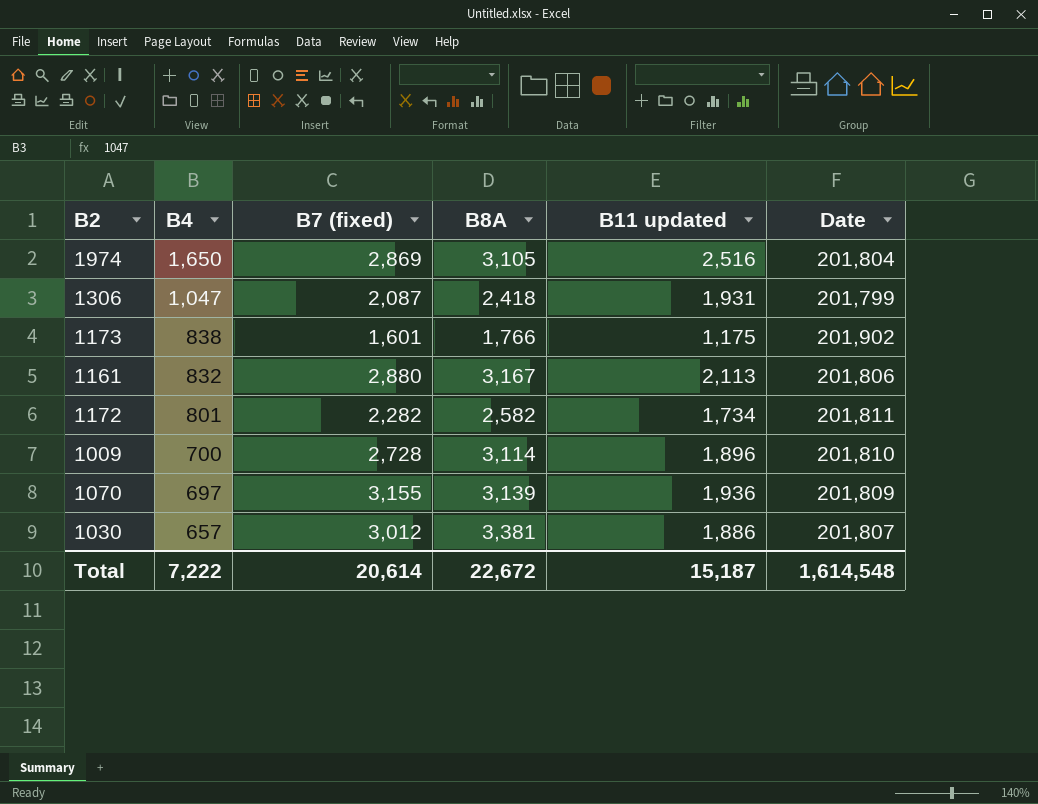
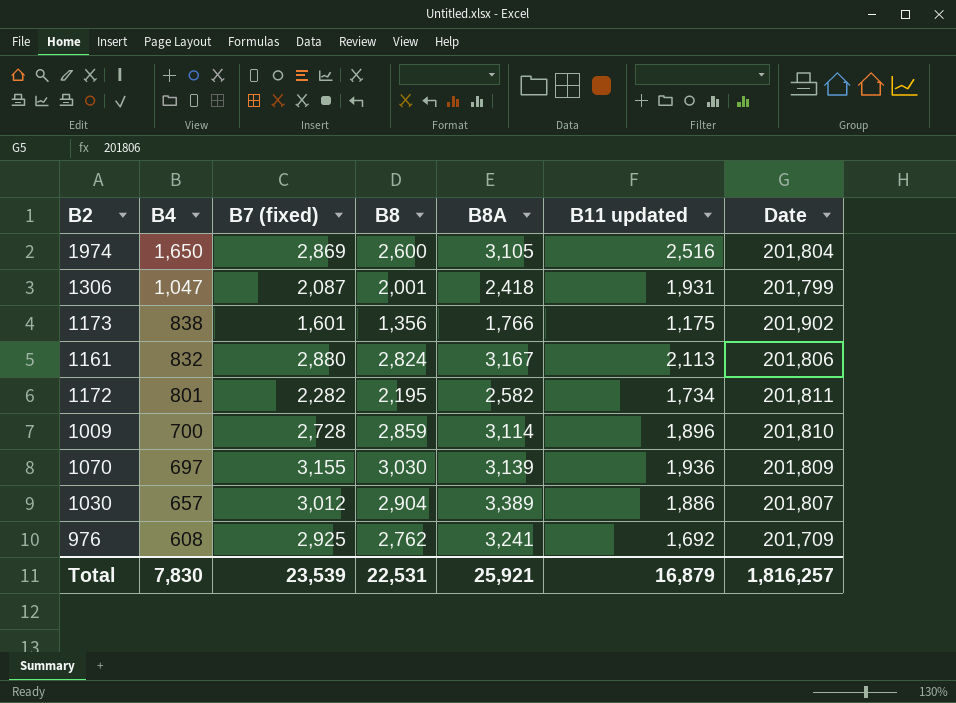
column B8 | position: none -> 4
1030 | B8A: 3,381 -> 3,389
row 976: none -> 608 | 2,925 | 2,762 | 3,241 | 1,692 | 201,709
Total | B4: 7,222 -> 7,830
Total | B7 (fixed): 20,614 -> 23,539
Total | B8A: 22,672 -> 25,921
Total | B11 updated: 15,187 -> 16,879
Total | Date: 1,614,548 -> 1,816,257

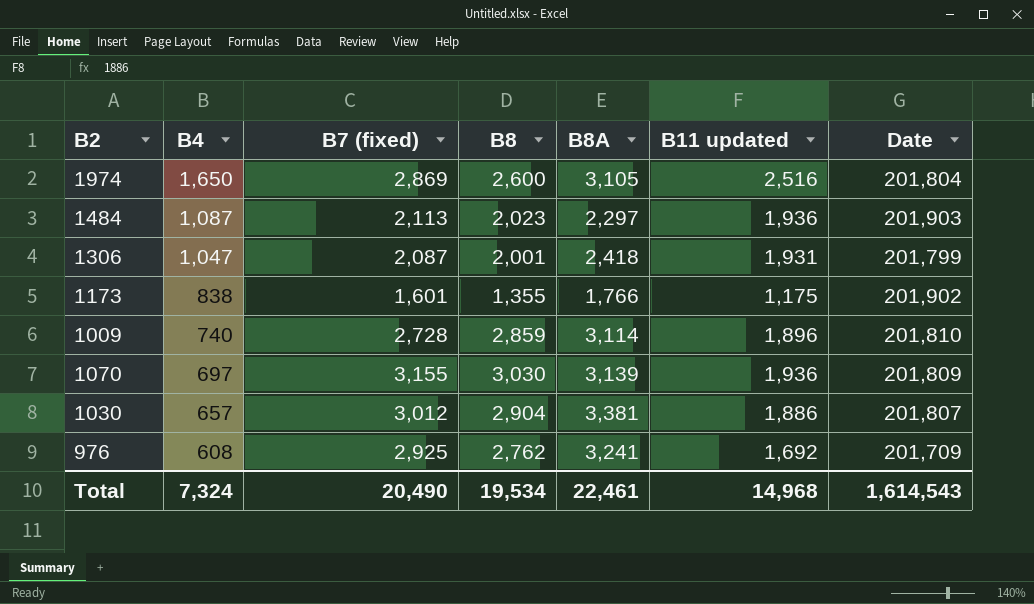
row 1161: 832 | 2,880 | 2,824 | 3,167 | 2,113 | 201,806 -> none
row 1172: 801 | 2,282 | 2,195 | 2,582 | 1,734 | 201,811 -> none
row 1484: none -> 1,087 | 2,113 | 2,023 | 2,297 | 1,936 | 201,903
1173 | B8: 1,356 -> 1,355
1009 | B4: 700 -> 740
1030 | B8A: 3,389 -> 3,381
Total | B4: 7,830 -> 7,324
Total | B7 (fixed): 23,539 -> 20,490
Total | B8: 22,531 -> 19,534
Total | B8A: 25,921 -> 22,461
Total | B11 updated: 16,879 -> 14,968
Total | Date: 1,816,257 -> 1,614,543

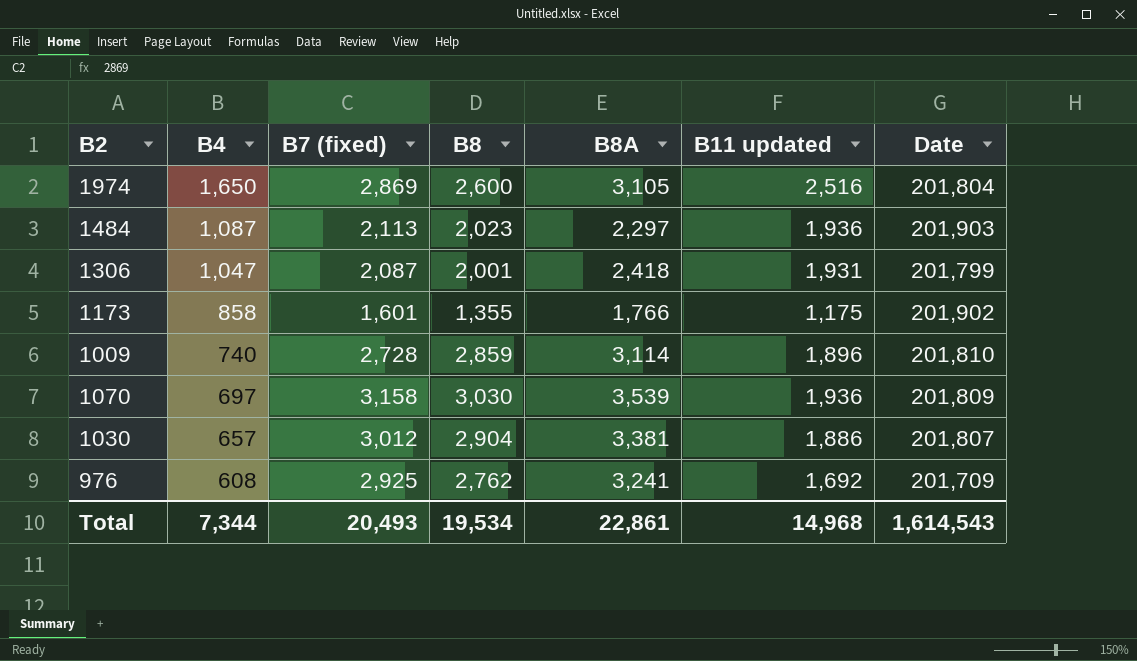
1173 | B4: 838 -> 858
1070 | B7 (fixed): 3,155 -> 3,158
1070 | B8A: 3,139 -> 3,539
Total | B4: 7,324 -> 7,344
Total | B7 (fixed): 20,490 -> 20,493
Total | B8A: 22,461 -> 22,861

